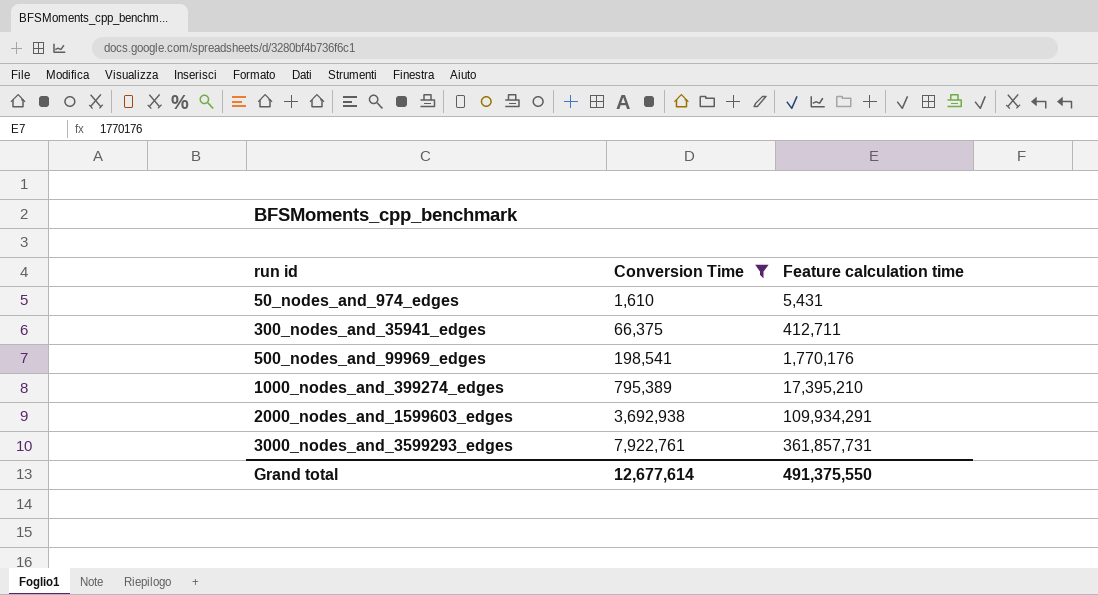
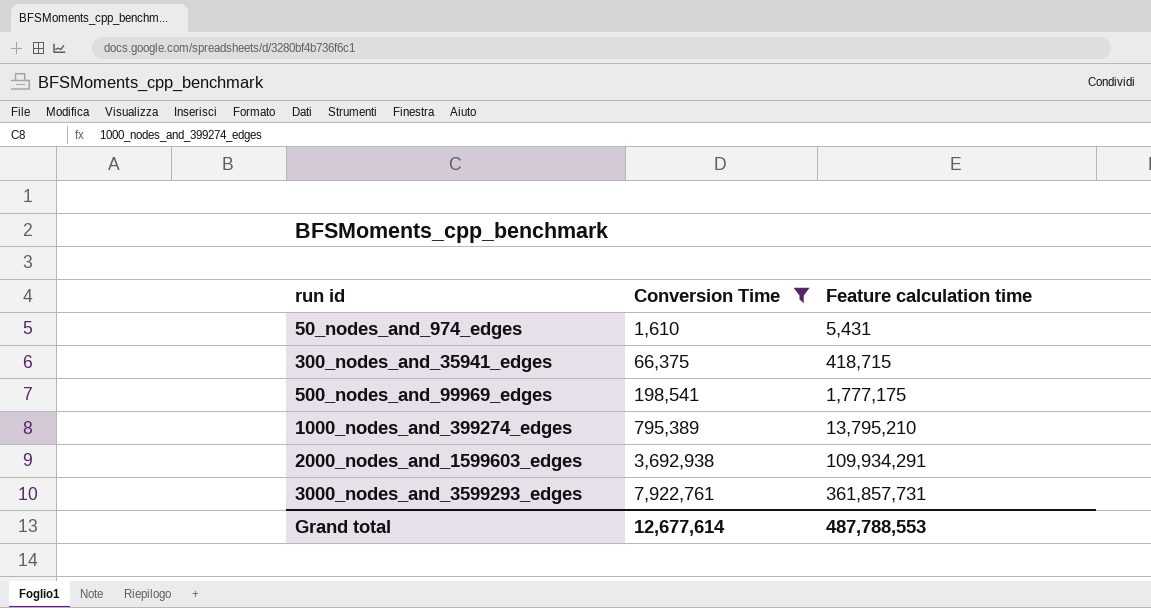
300_nodes_and_35941_edges | Feature calculation time: 412,711 -> 418,715
500_nodes_and_99969_edges | Feature calculation time: 1,770,176 -> 1,777,175
1000_nodes_and_399274_edges | Feature calculation time: 17,395,210 -> 13,795,210
Grand total | Feature calculation time: 491,375,550 -> 487,788,553

